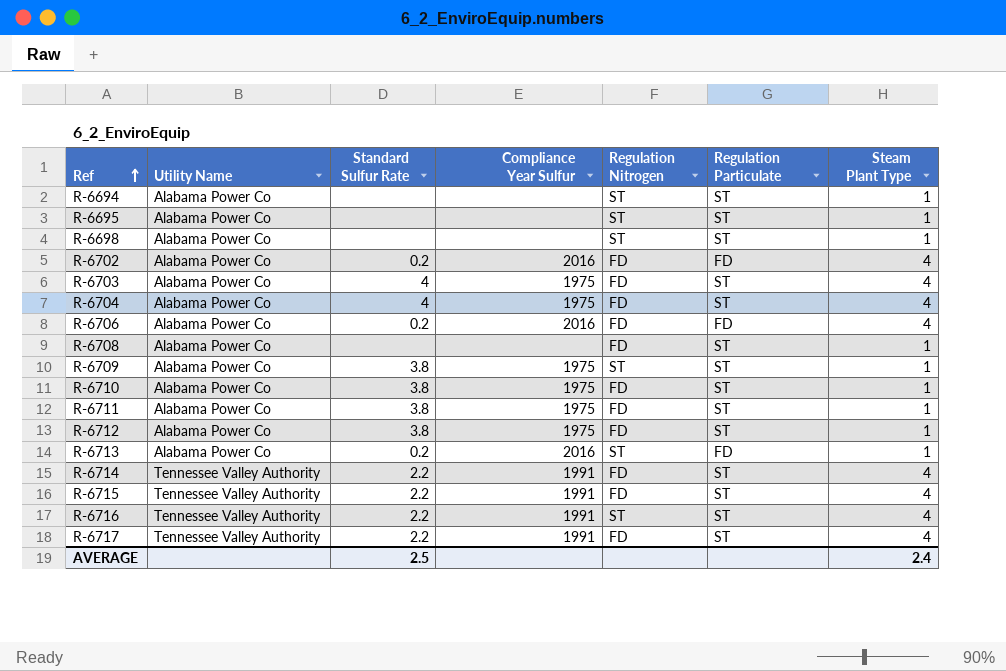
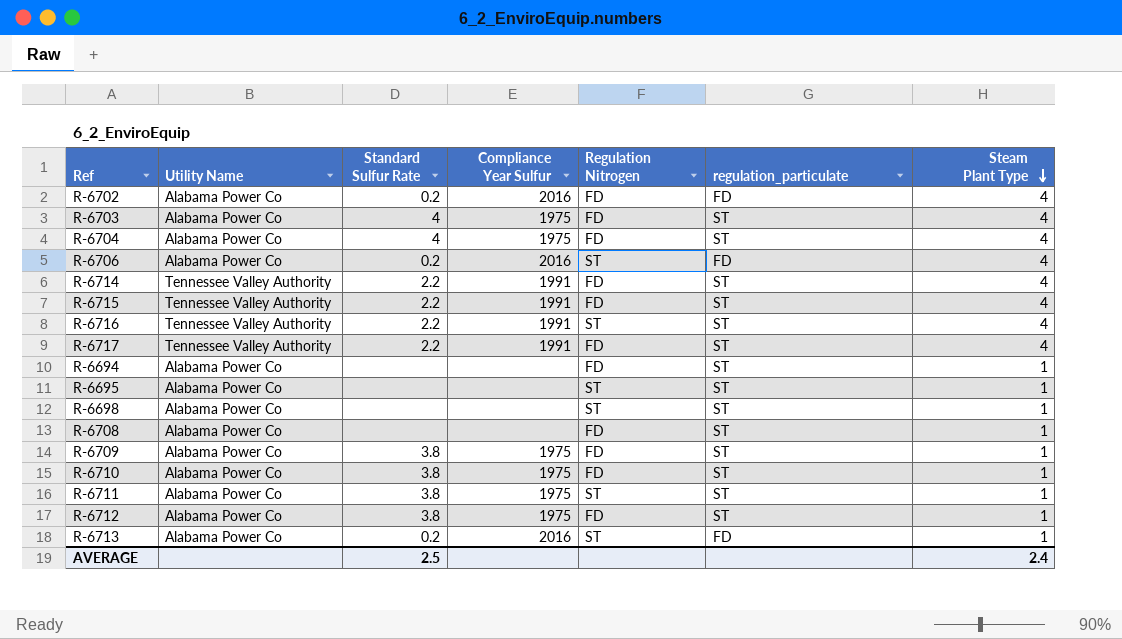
row order: Ref ascending -> Steam Plant Type descending
column name: Regulation Particulate -> regulation_particulate
R-6706 | Regulation Nitrogen: FD -> ST
R-6694 | Regulation Nitrogen: ST -> FD
R-6709 | Regulation Nitrogen: ST -> FD
R-6711 | Regulation Nitrogen: FD -> ST

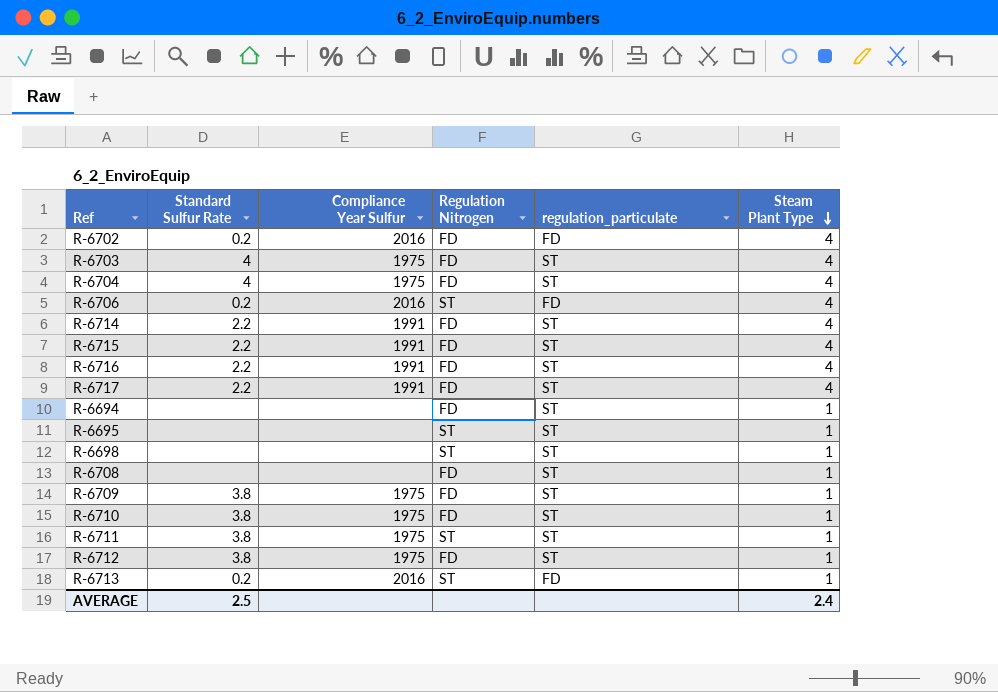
column Utility Name | position: 2 -> none
R-6716 | Regulation Nitrogen: ST -> FD

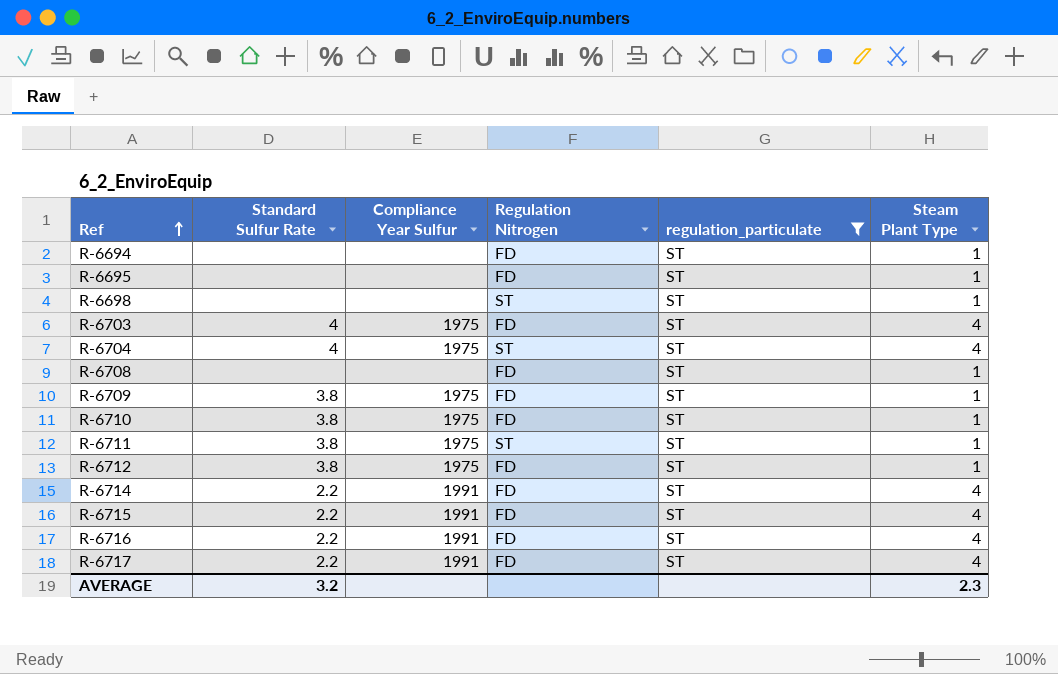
filter: none -> regulation_particulate = ST
row order: Steam Plant Type descending -> Ref ascending
R-6695 | Regulation Nitrogen: ST -> FD
R-6704 | Regulation Nitrogen: FD -> ST
AVERAGE | Standard Sulfur Rate: 2.5 -> 3.2
AVERAGE | Steam Plant Type: 2.4 -> 2.3

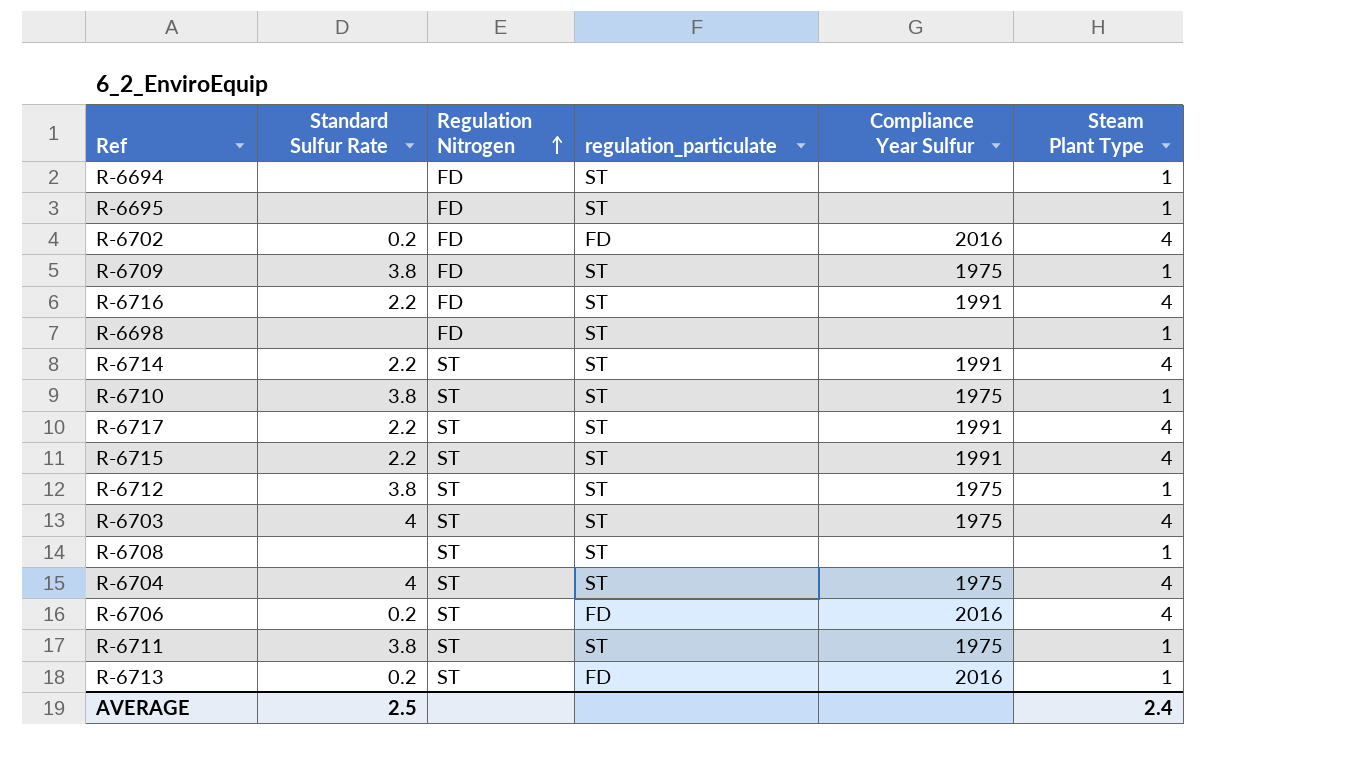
filter: regulation_particulate = ST -> none
row order: Ref ascending -> Regulation Nitrogen ascending
column Compliance Year Sulfur | position: 3 -> 5
R-6698 | Regulation Nitrogen: ST -> FD
R-6714 | Regulation Nitrogen: FD -> ST
R-6710 | Regulation Nitrogen: FD -> ST
R-6717 | Regulation Nitrogen: FD -> ST
R-6715 | Regulation Nitrogen: FD -> ST
R-6712 | Regulation Nitrogen: FD -> ST
R-6703 | Regulation Nitrogen: FD -> ST
R-6708 | Regulation Nitrogen: FD -> ST
AVERAGE | Standard Sulfur Rate: 3.2 -> 2.5
AVERAGE | Steam Plant Type: 2.3 -> 2.4

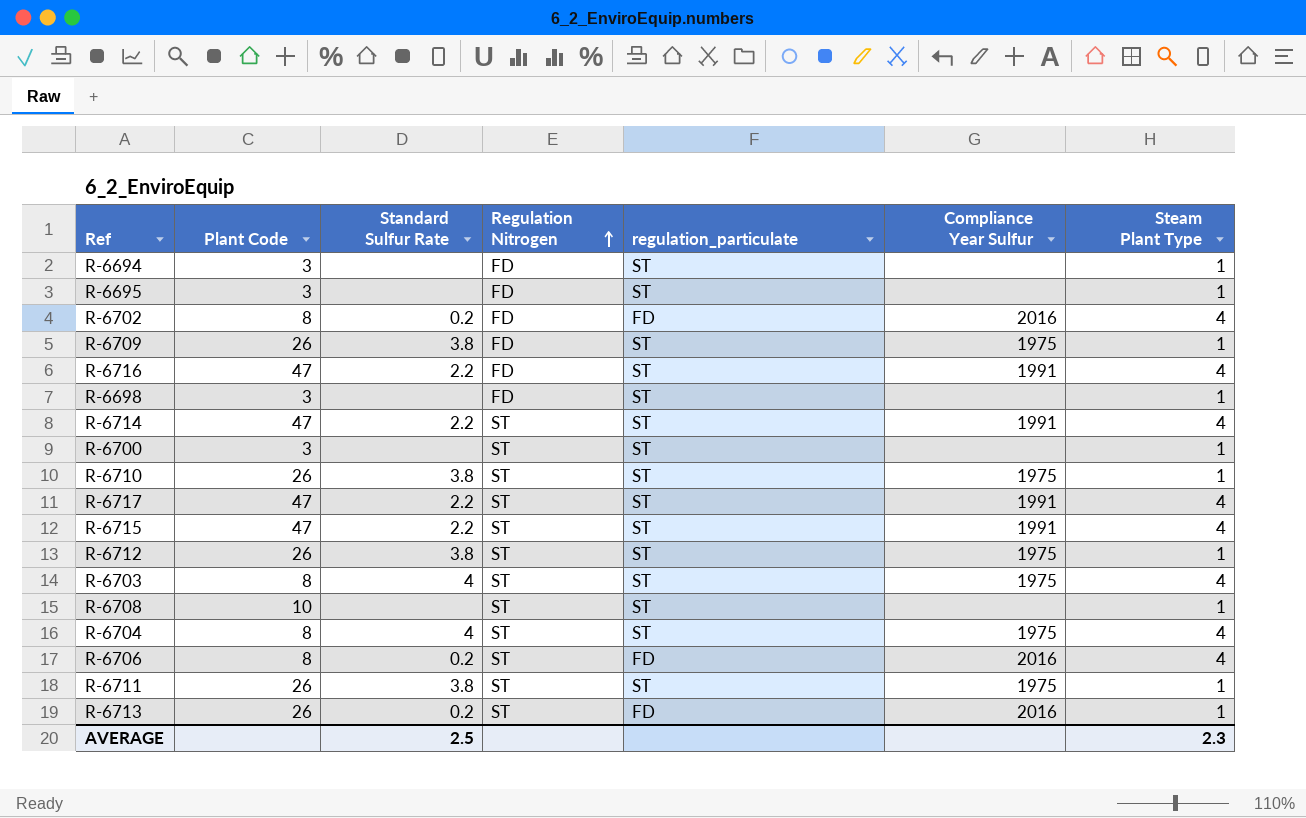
column Plant Code | position: none -> 2
row R-6700: none -> 3 | none | ST | ST | none | 1
AVERAGE | Steam Plant Type: 2.4 -> 2.3

